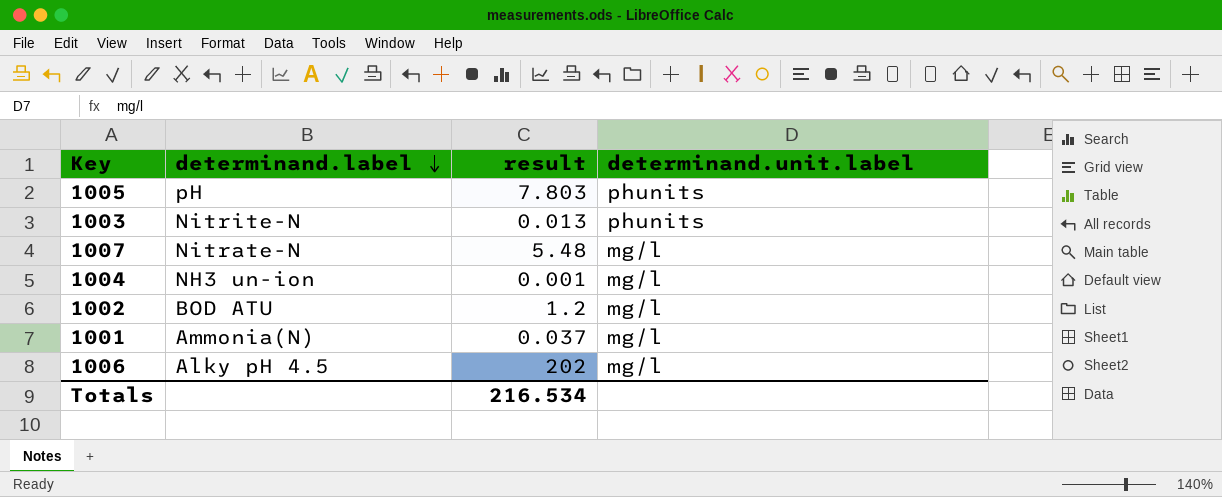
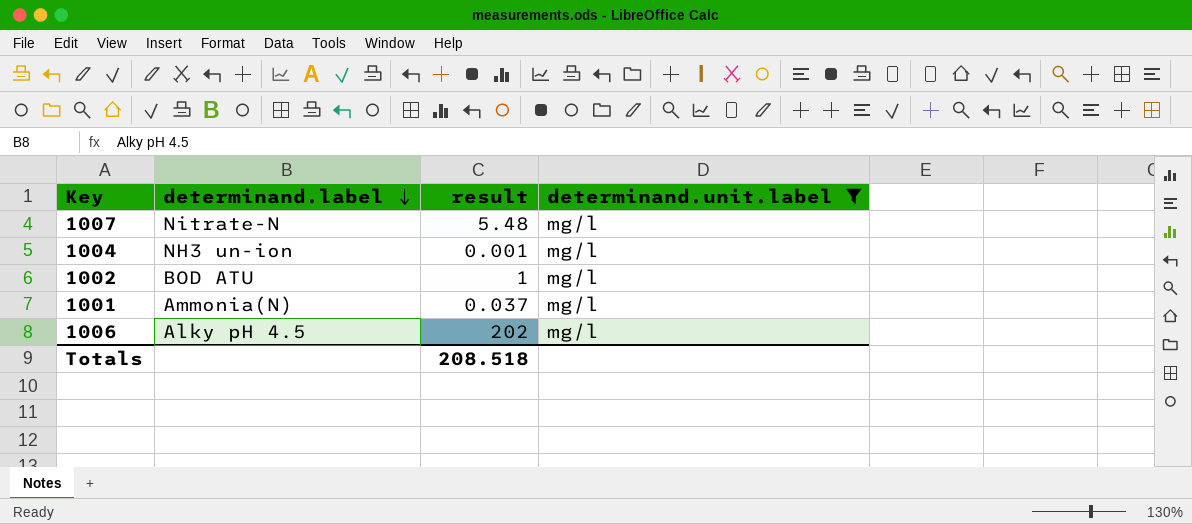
filter: none -> determinand.unit.label = mg/l
1002 | result: 1.2 -> 1
Totals | result: 216.534 -> 208.518

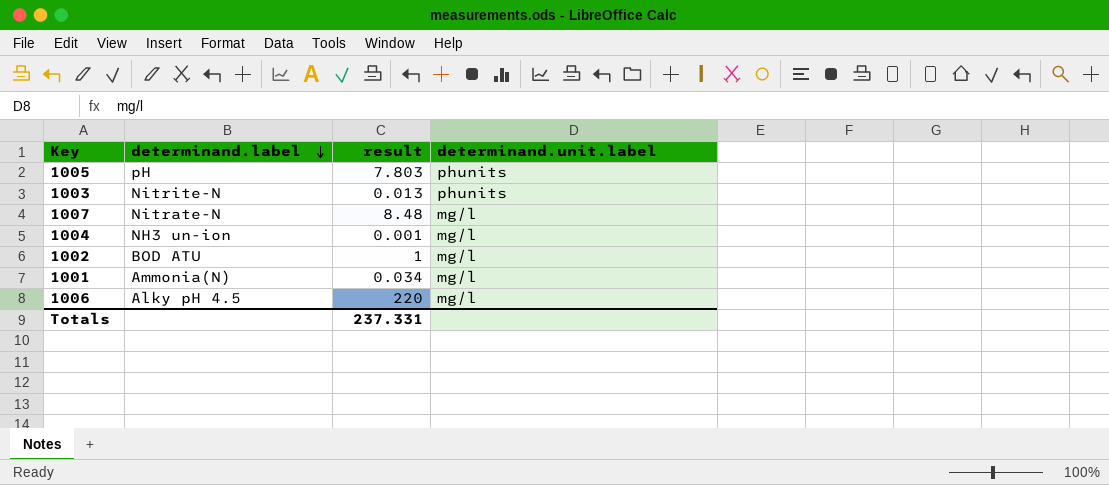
filter: determinand.unit.label = mg/l -> none
1007 | result: 5.48 -> 8.48
1001 | result: 0.037 -> 0.034
1006 | result: 202 -> 220
Totals | result: 208.518 -> 237.331

